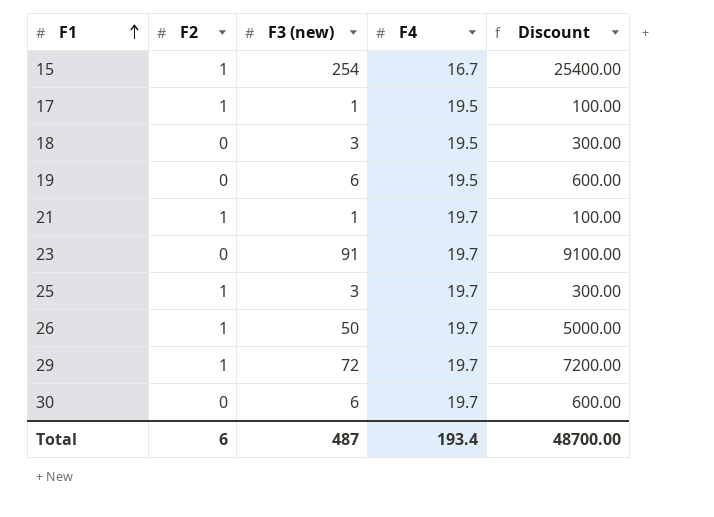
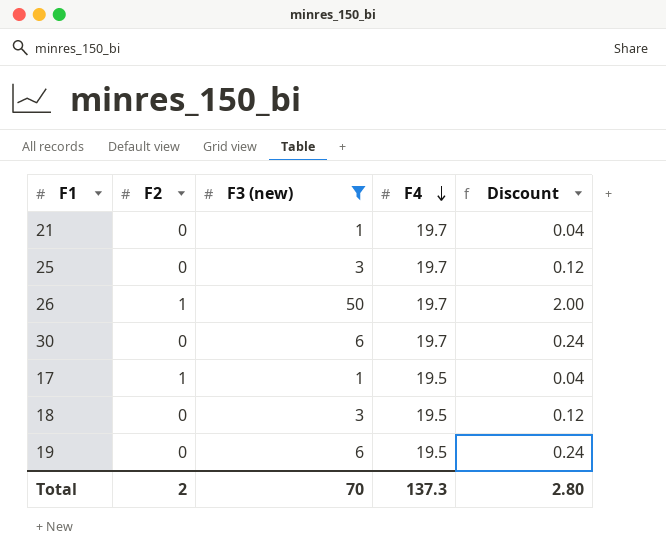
filter: none -> F3 (new) <= 50
row order: F1 ascending -> F4 descending
column Discount | formula: [F3 (new)] * 100 -> [F3 (new)] * 0.04
21 | F2: 1 -> 0
25 | F2: 1 -> 0
Total | F2: 6 -> 2
Total | F3 (new): 487 -> 70
Total | F4: 193.4 -> 137.3
Total | Discount: 48700.00 -> 2.80

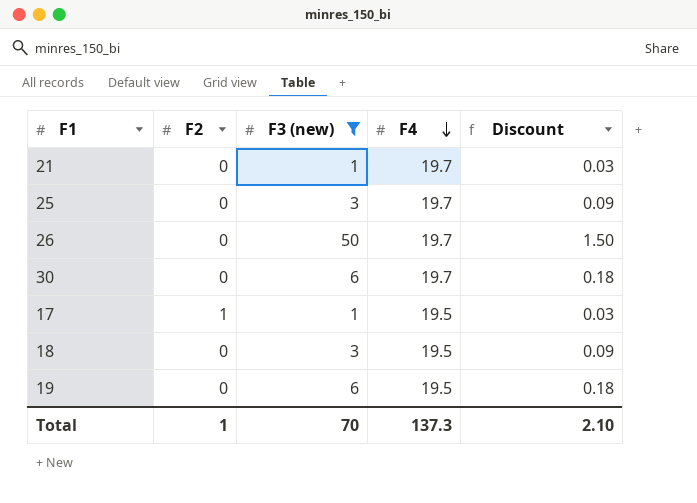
column Discount | formula: [F3 (new)] * 0.04 -> [F3 (new)] * 0.03
26 | F2: 1 -> 0
Total | F2: 2 -> 1
Total | Discount: 2.80 -> 2.10

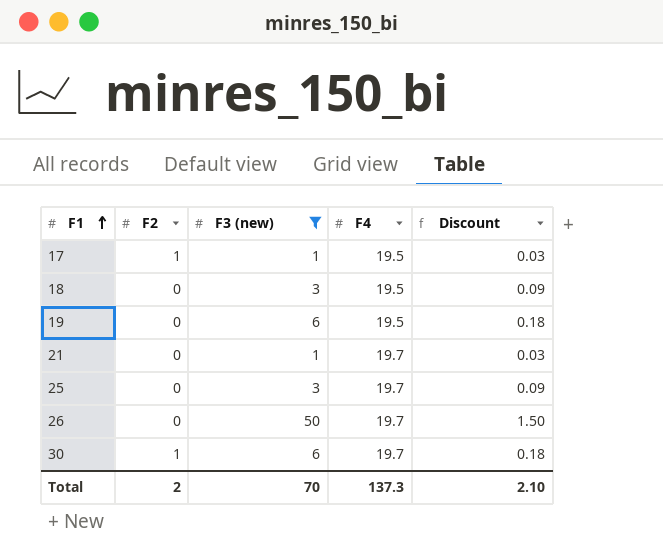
row order: F4 descending -> F1 ascending
30 | F2: 0 -> 1
Total | F2: 1 -> 2

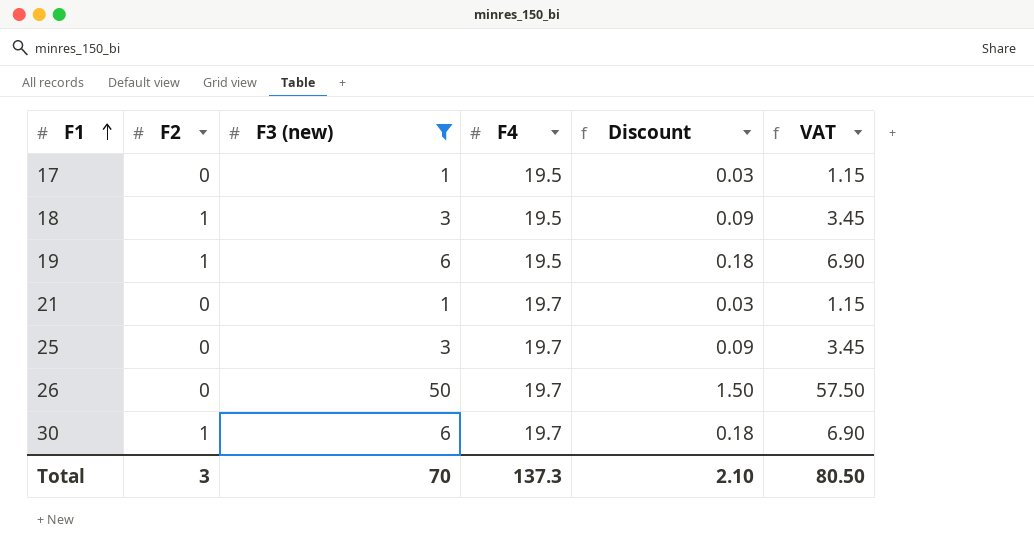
column VAT | formula: none -> [F3 (new)] * 1.15
17 | F2: 1 -> 0
18 | F2: 0 -> 1
19 | F2: 0 -> 1
Total | F2: 2 -> 3

